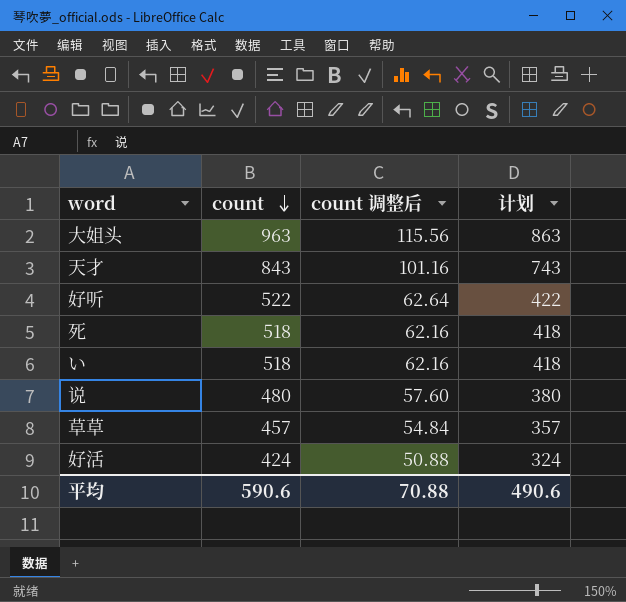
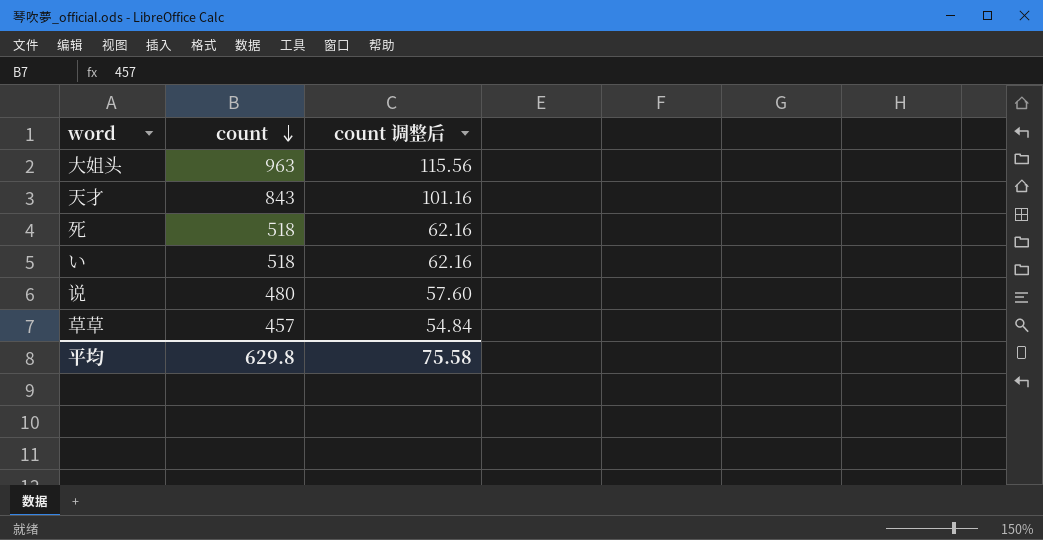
column 计划 | formula: [count] - 100 -> none
row 好听: 522 | 62.64 | 422 -> none
row 好活: 424 | 50.88 | 324 -> none
平均 | count: 590.6 -> 629.8
平均 | count 调整后: 70.88 -> 75.58

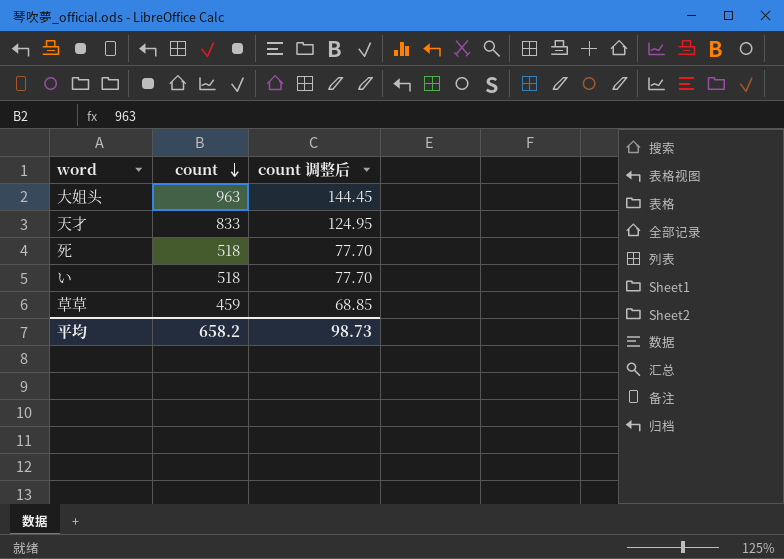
column count 调整后 | formula: [count] * 0.12 -> [count] * 0.15
row 说: 480 | 57.60 -> none
天才 | count: 843 -> 833
草草 | count: 457 -> 459
平均 | count: 629.8 -> 658.2
平均 | count 调整后: 75.58 -> 98.73

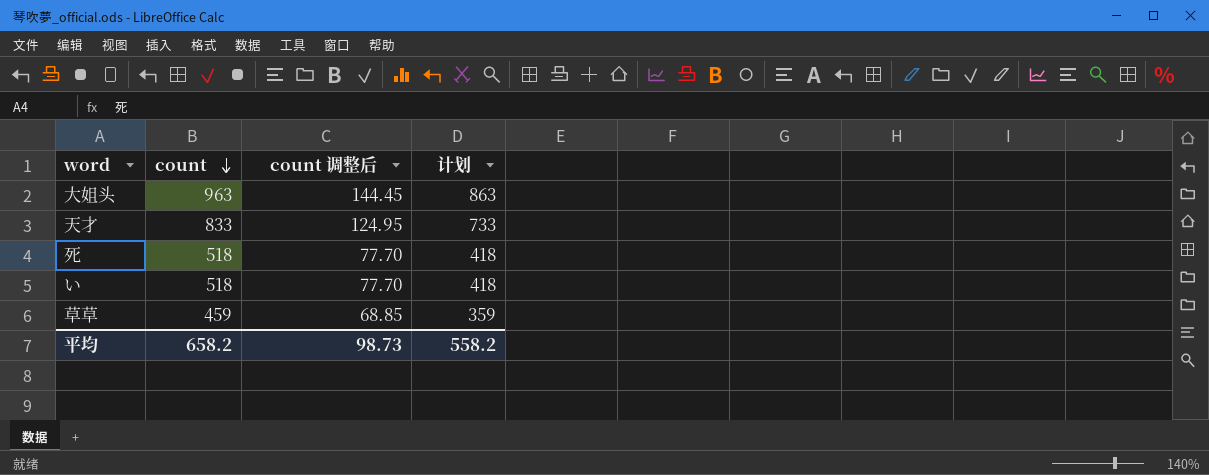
column 计划 | formula: none -> [count] - 100

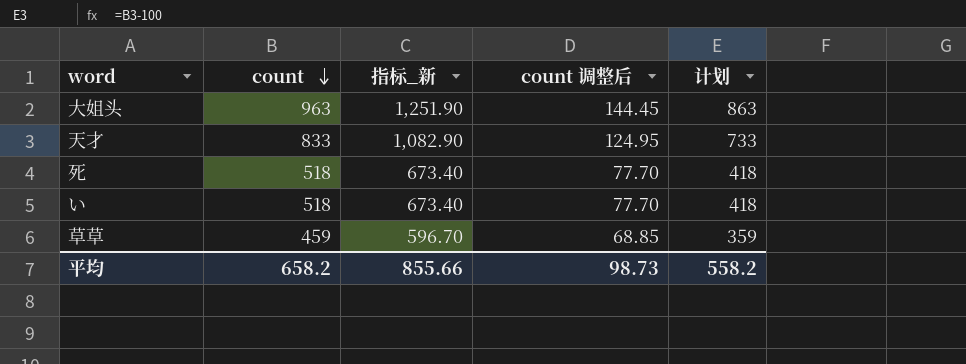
column 指标_新 | formula: none -> [count] * 1.3

